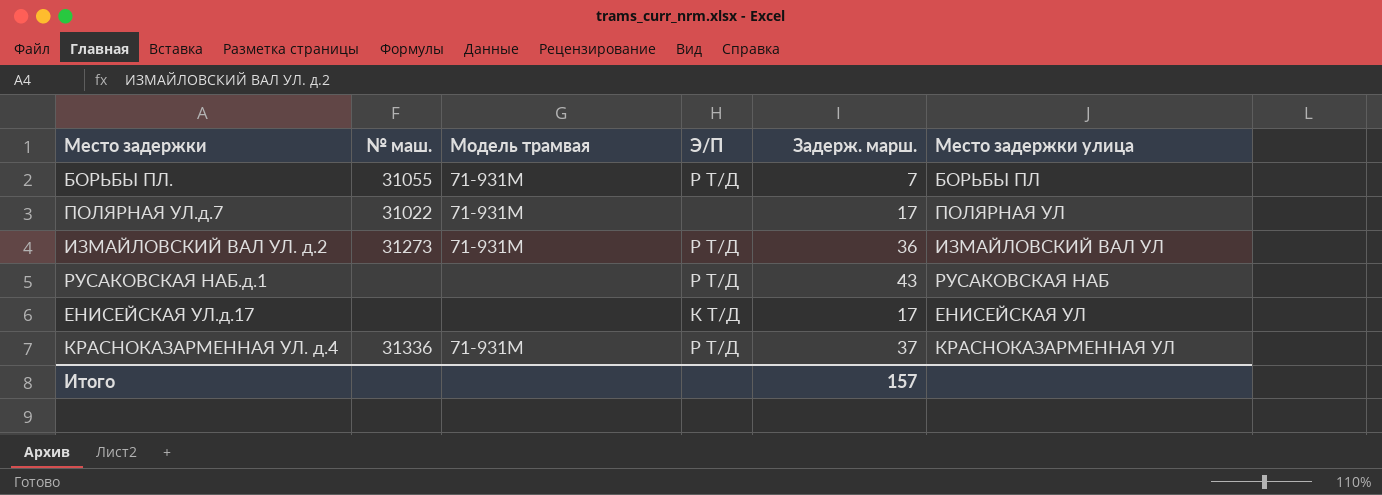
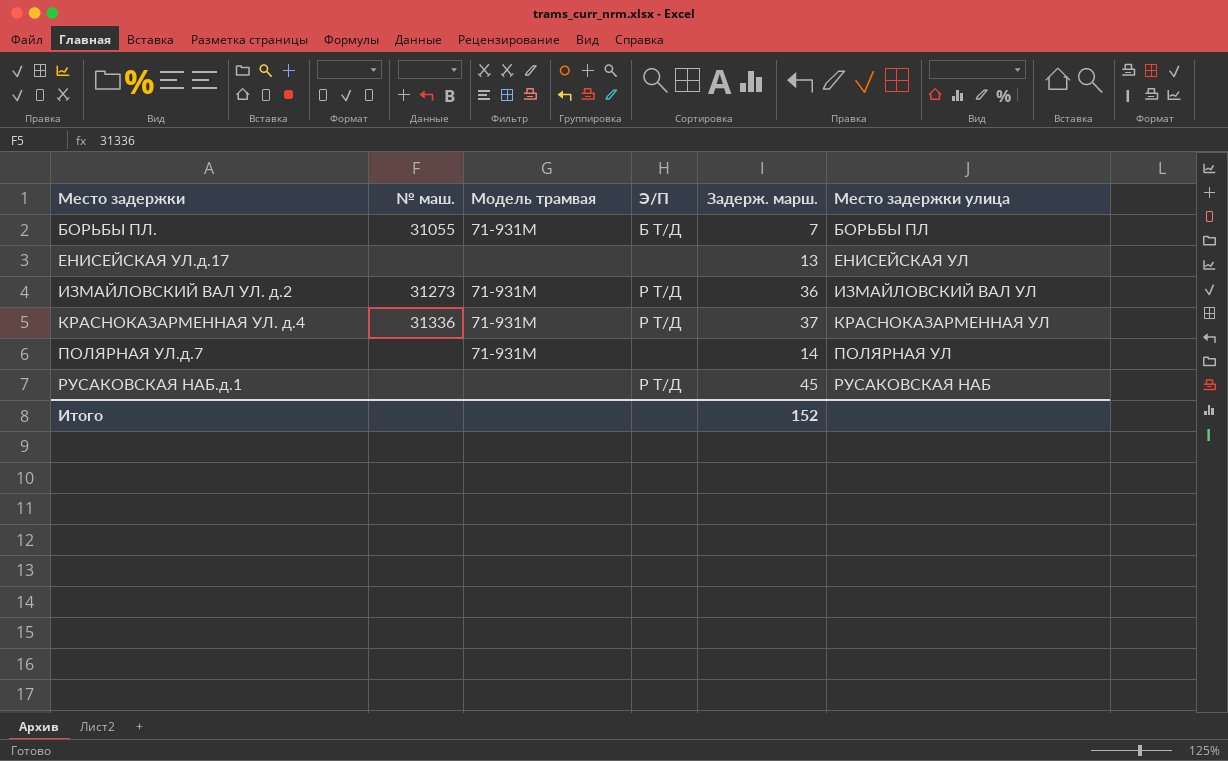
row order: none -> Место задержки ascending
БОРЬБЫ ПЛ. | Э/П: Р Т/Д -> Б Т/Д
ЕНИСЕЙСКАЯ УЛ.д.17 | Э/П: К Т/Д -> none
ЕНИСЕЙСКАЯ УЛ.д.17 | Задерж. марш.: 17 -> 13
ПОЛЯРНАЯ УЛ.д.7 | № маш.: 31022 -> none
ПОЛЯРНАЯ УЛ.д.7 | Задерж. марш.: 17 -> 14
РУСАКОВСКАЯ НАБ.д.1 | Задерж. марш.: 43 -> 45
Итого | Задерж. марш.: 157 -> 152

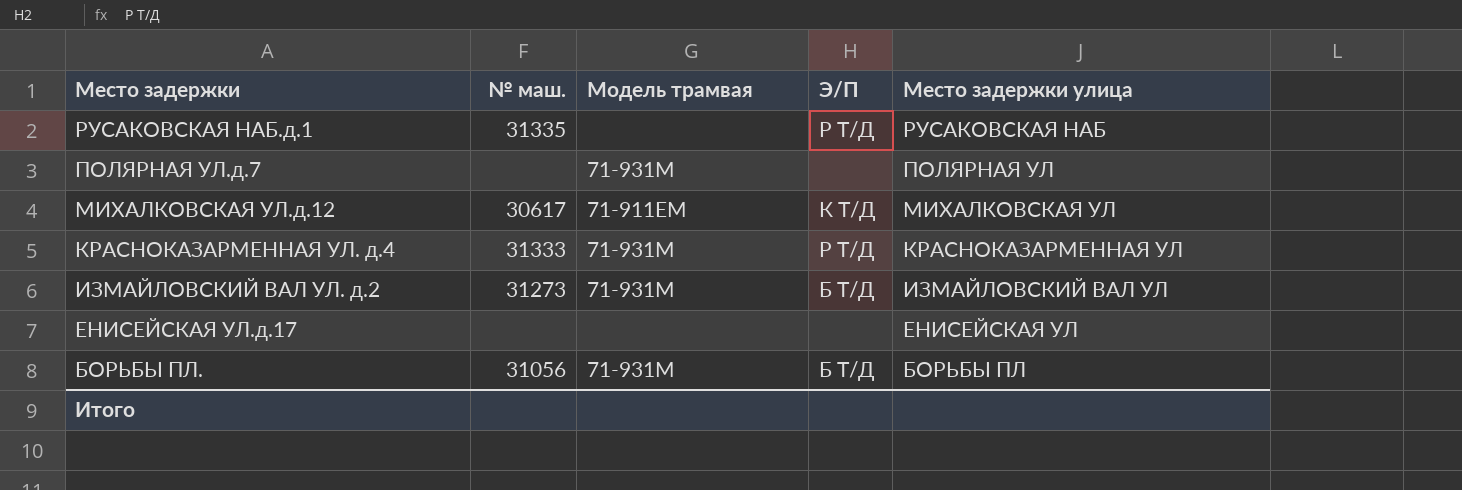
row order: Место задержки ascending -> Место задержки descending
column Задерж. марш. | position: 5 -> none
РУСАКОВСКАЯ НАБ.д.1 | № маш.: none -> 31335
row МИХАЛКОВСКАЯ УЛ.д.12: none -> 30617 | 71-911ЕМ | К Т/Д | МИХАЛКОВСКАЯ УЛ
КРАСНОКАЗАРМЕННАЯ УЛ. д.4 | № маш.: 31336 -> 31333
ИЗМАЙЛОВСКИЙ ВАЛ УЛ. д.2 | Э/П: Р Т/Д -> Б Т/Д
БОРЬБЫ ПЛ. | № маш.: 31055 -> 31056

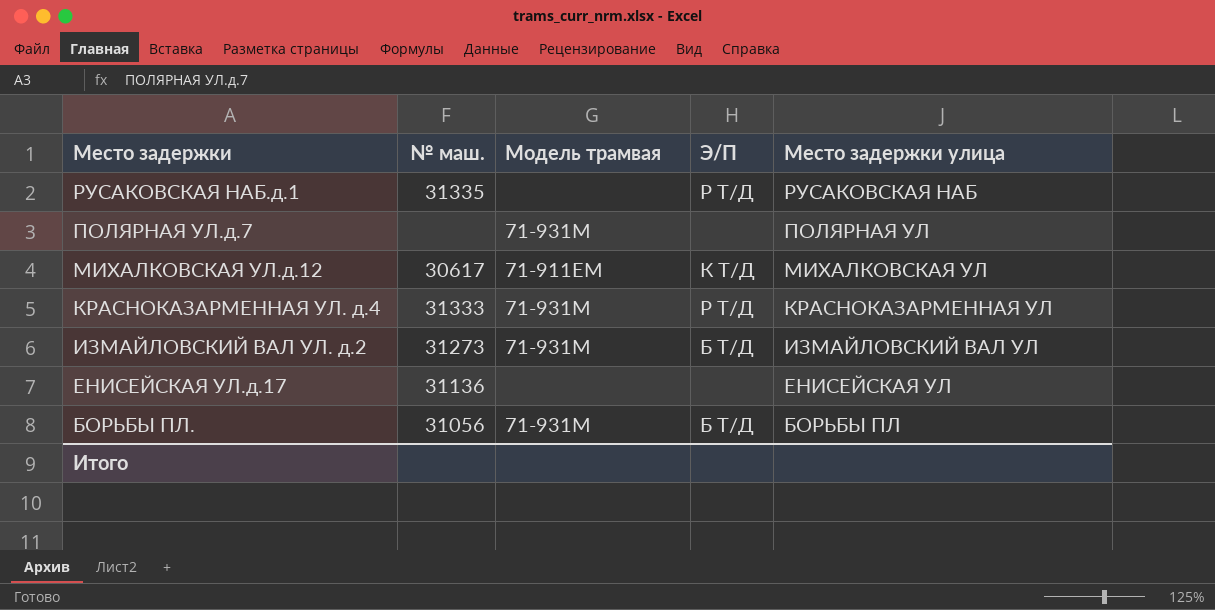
ЕНИСЕЙСКАЯ УЛ.д.17 | № маш.: none -> 31136

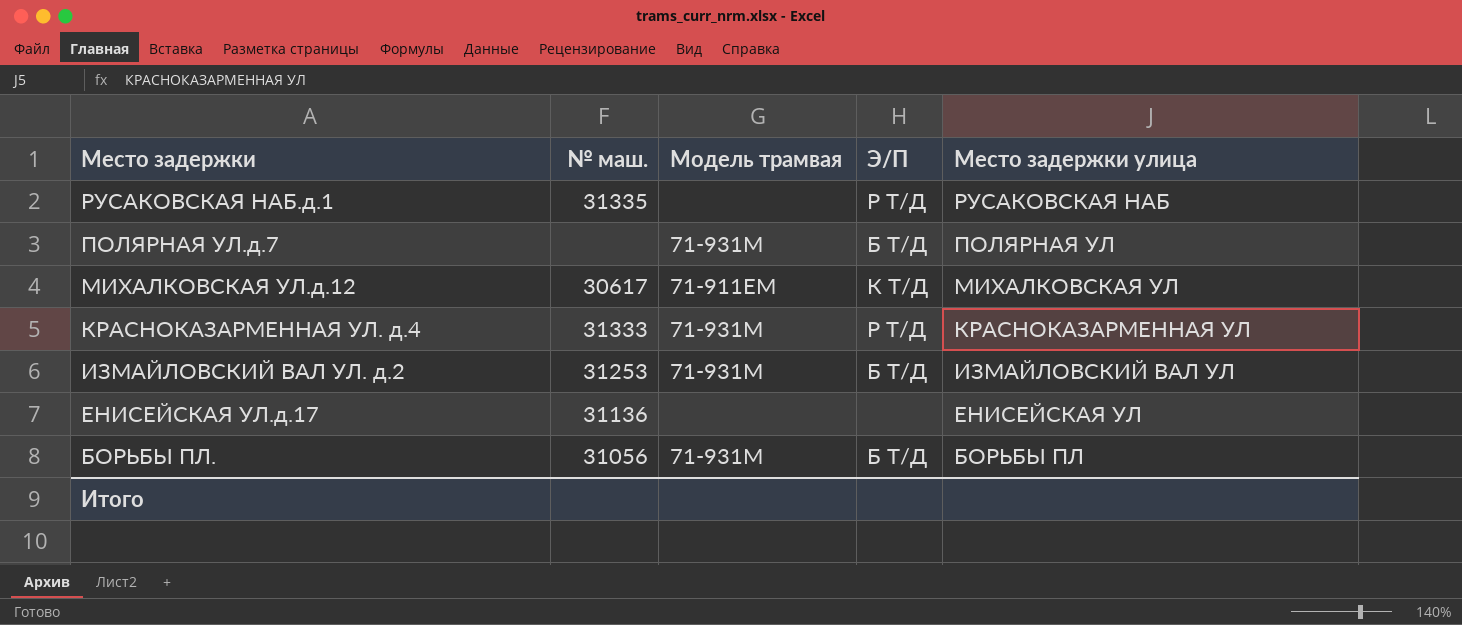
ПОЛЯРНАЯ УЛ.д.7 | Э/П: none -> Б Т/Д
ИЗМАЙЛОВСКИЙ ВАЛ УЛ. д.2 | № маш.: 31273 -> 31253

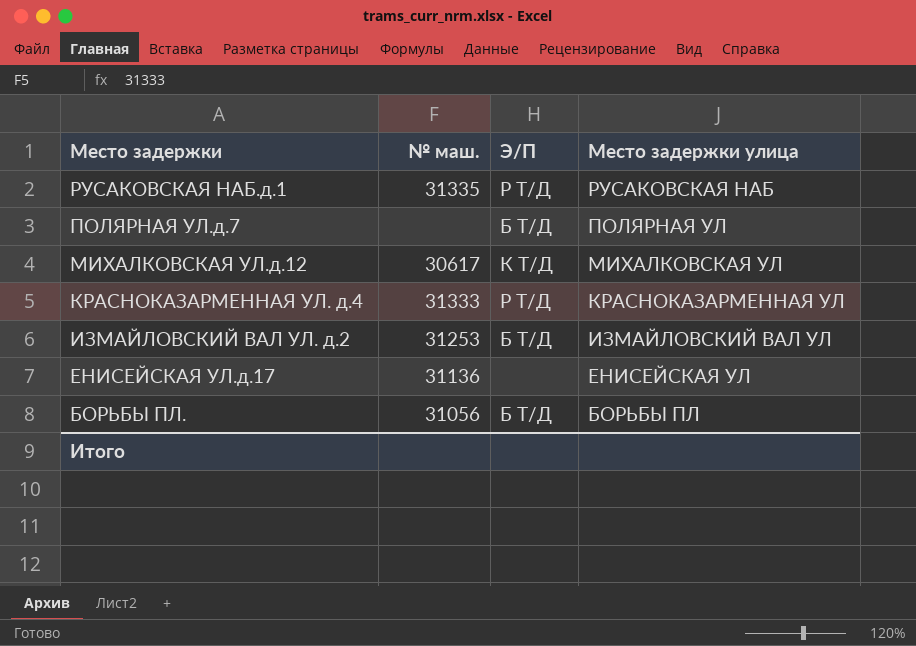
column Модель трамвая | position: 3 -> none

